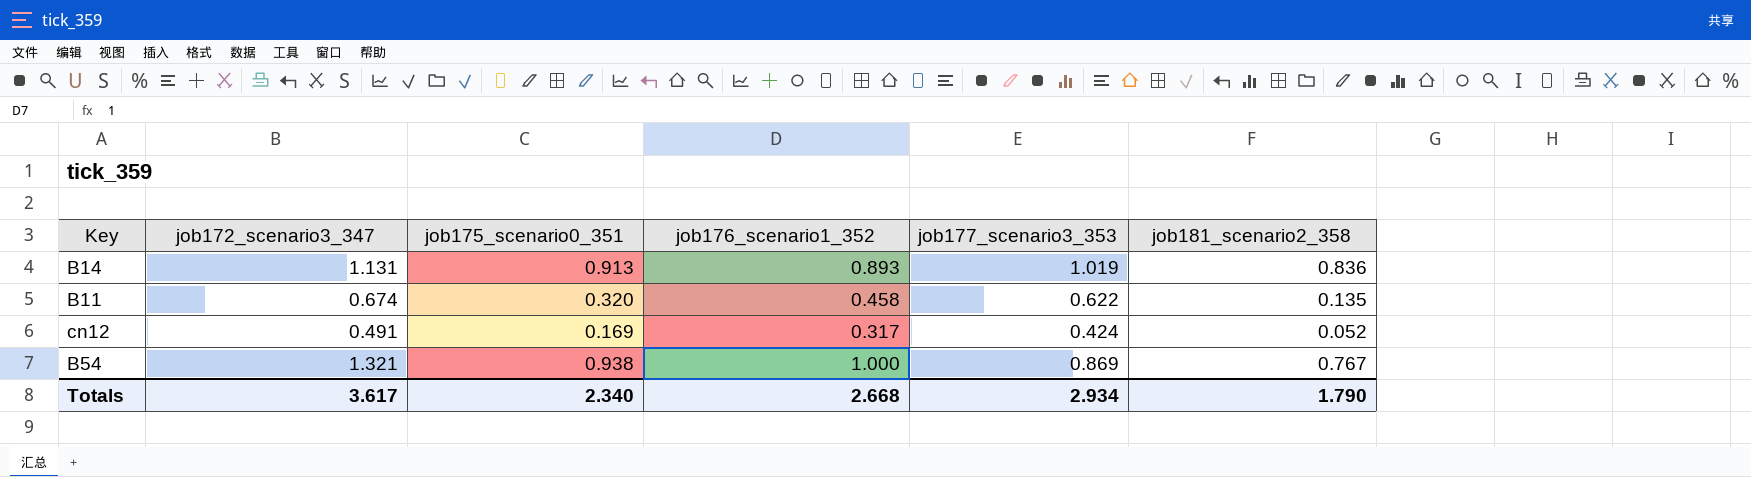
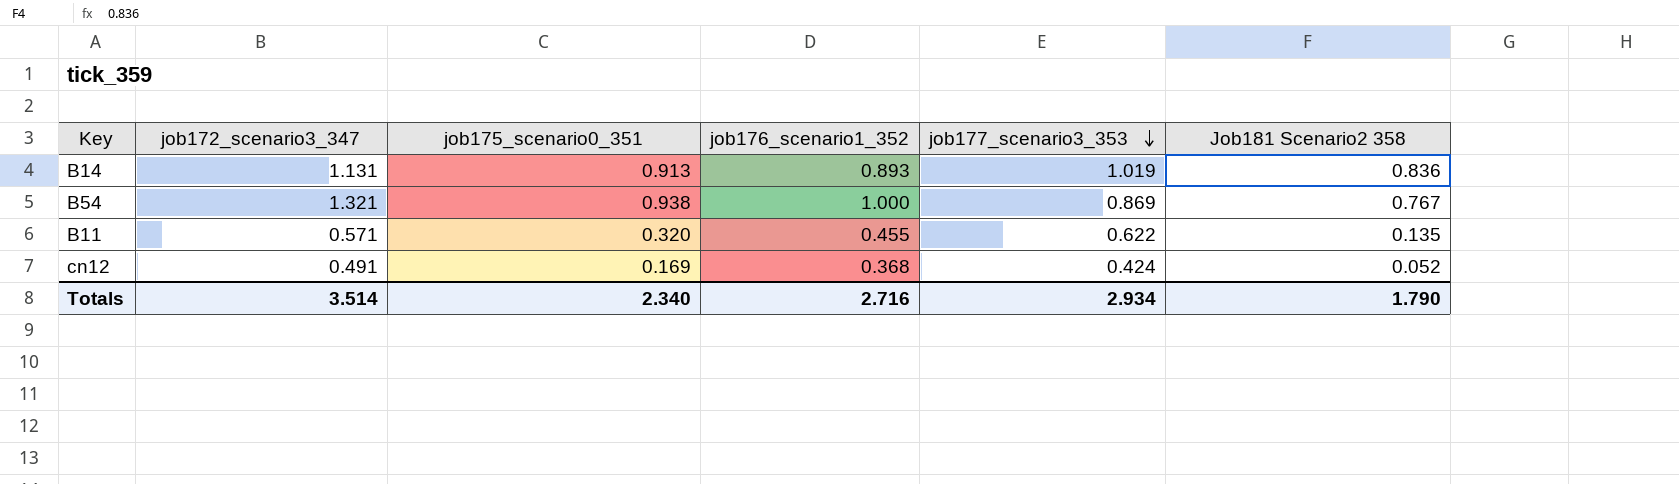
row order: none -> job177_scenario3_353 descending
column name: job181_scenario2_358 -> Job181 Scenario2 358
B11 | job172_scenario3_347: 0.674 -> 0.571
B11 | job176_scenario1_352: 0.458 -> 0.455
cn12 | job176_scenario1_352: 0.317 -> 0.368
Totals | job172_scenario3_347: 3.617 -> 3.514
Totals | job176_scenario1_352: 2.668 -> 2.716

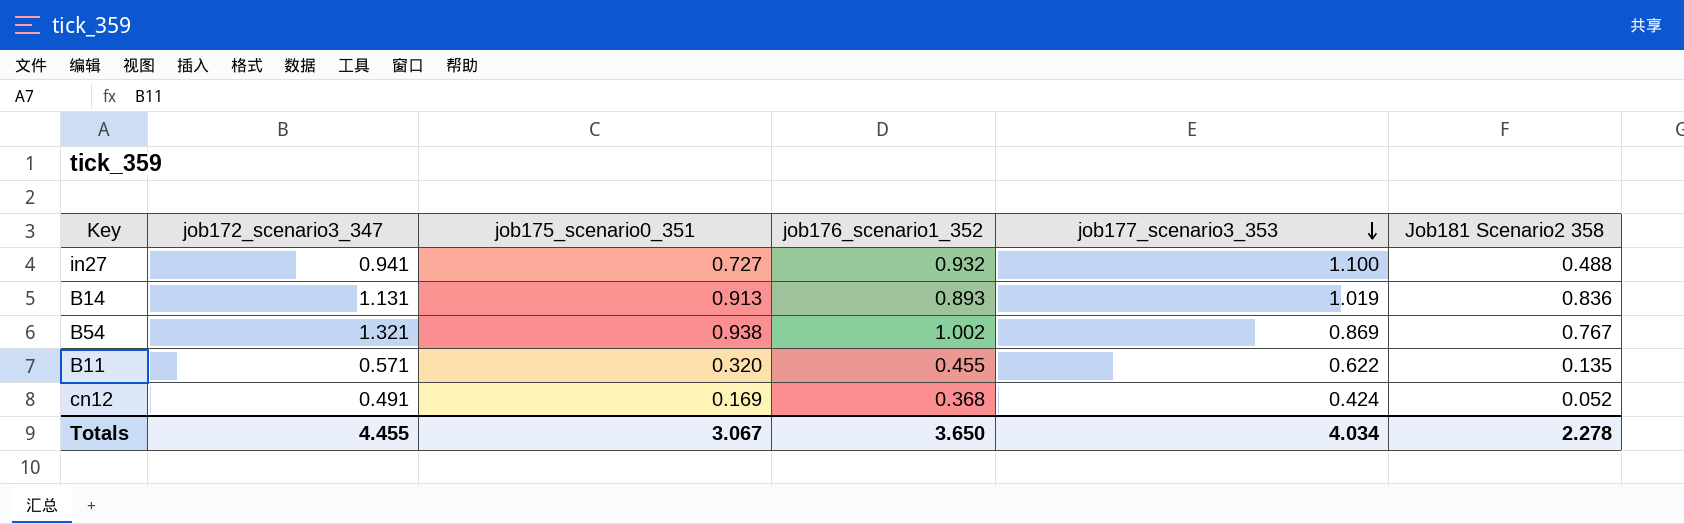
row in27: none -> 0.941 | 0.727 | 0.932 | 1.100 | 0.488
B54 | job176_scenario1_352: 1.000 -> 1.002
Totals | job172_scenario3_347: 3.514 -> 4.455
Totals | job175_scenario0_351: 2.340 -> 3.067
Totals | job176_scenario1_352: 2.716 -> 3.650
Totals | job177_scenario3_353: 2.934 -> 4.034
Totals | Job181 Scenario2 358: 1.790 -> 2.278

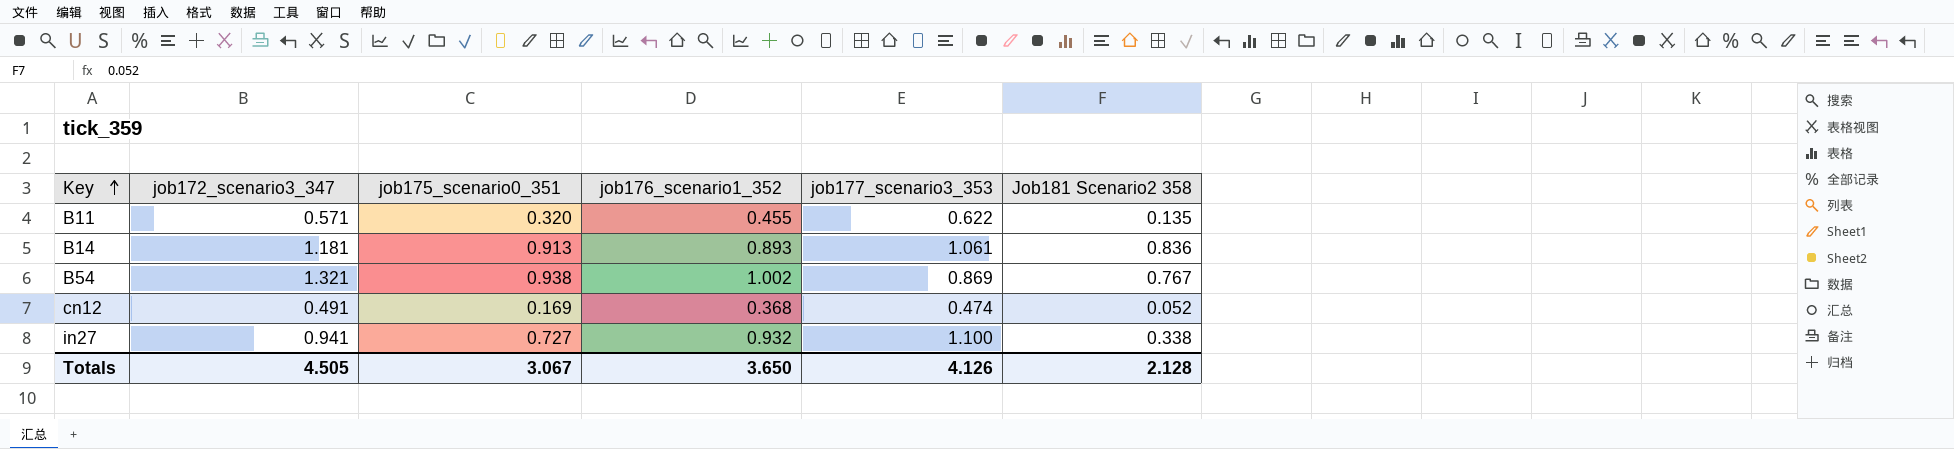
row order: job177_scenario3_353 descending -> Key ascending
B14 | job172_scenario3_347: 1.131 -> 1.181
B14 | job177_scenario3_353: 1.019 -> 1.061
cn12 | job177_scenario3_353: 0.424 -> 0.474
in27 | Job181 Scenario2 358: 0.488 -> 0.338
Totals | job172_scenario3_347: 4.455 -> 4.505
Totals | job177_scenario3_353: 4.034 -> 4.126
Totals | Job181 Scenario2 358: 2.278 -> 2.128

